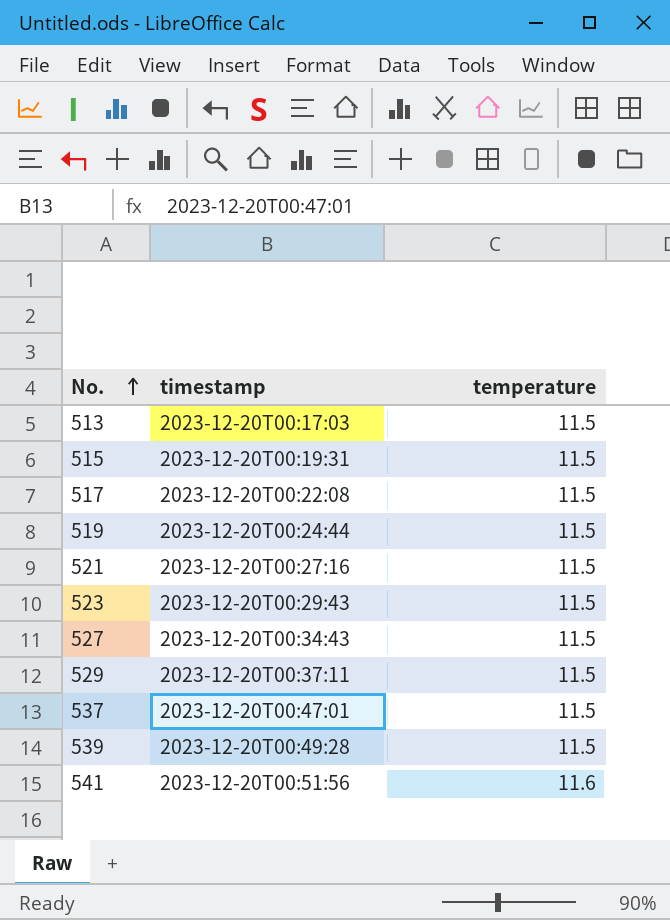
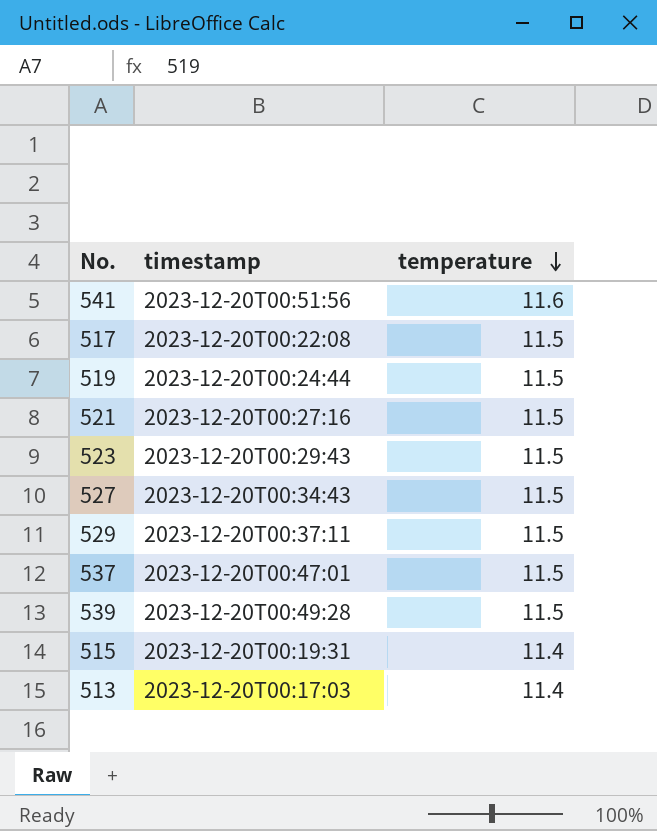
row order: No. ascending -> temperature descending
515 | temperature: 11.5 -> 11.4
513 | temperature: 11.5 -> 11.4

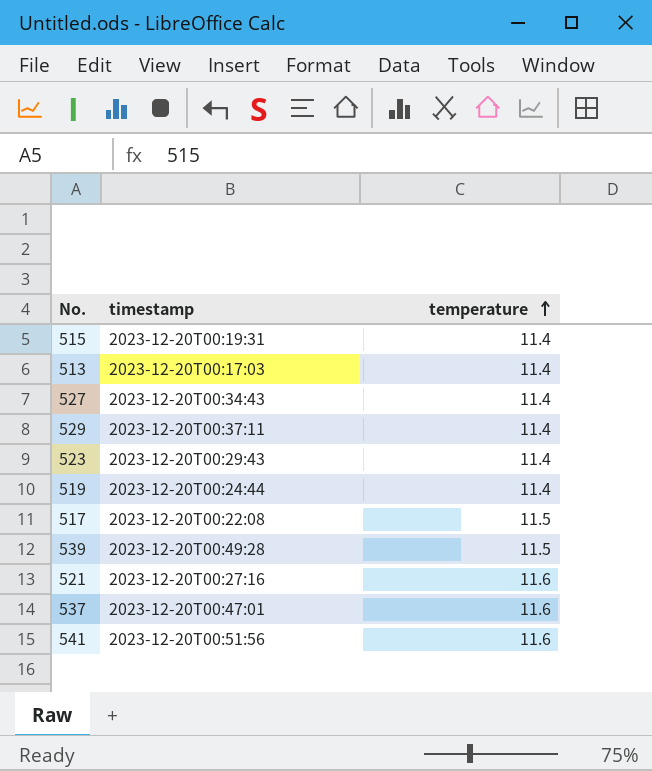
row order: temperature descending -> temperature ascending
527 | temperature: 11.5 -> 11.4
529 | temperature: 11.5 -> 11.4
523 | temperature: 11.5 -> 11.4
519 | temperature: 11.5 -> 11.4
521 | temperature: 11.5 -> 11.6
537 | temperature: 11.5 -> 11.6

